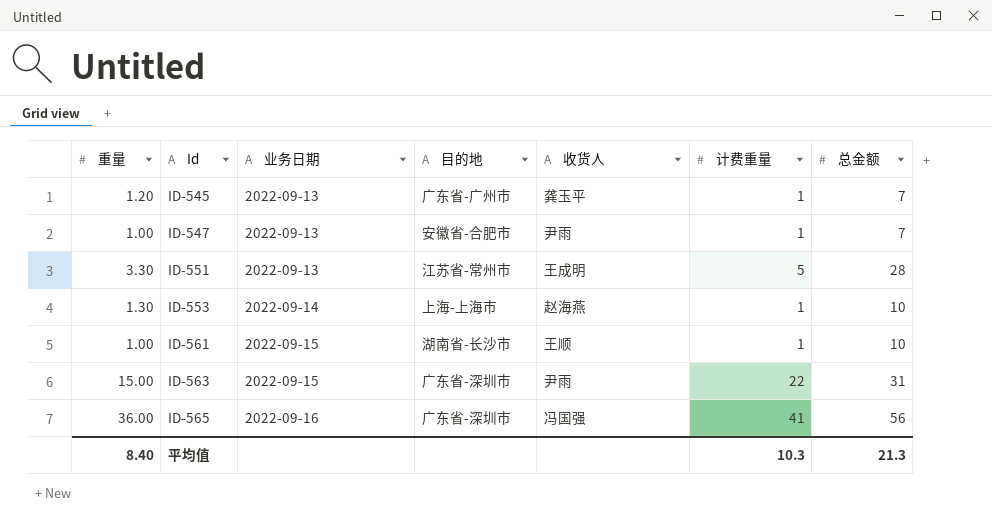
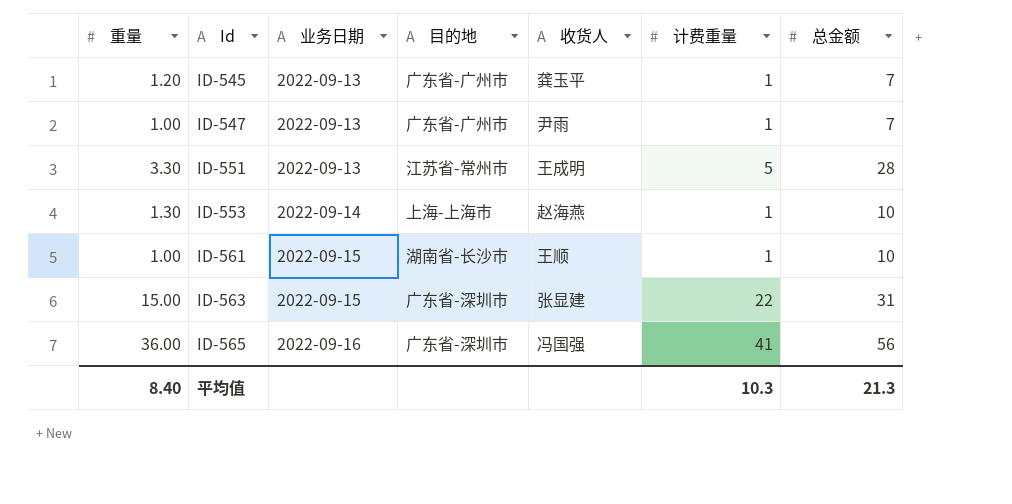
ID-547 | 目的地: 安徽省-合肥市 -> 广东省-广州市
ID-563 | 收货人: 尹雨 -> 张显建

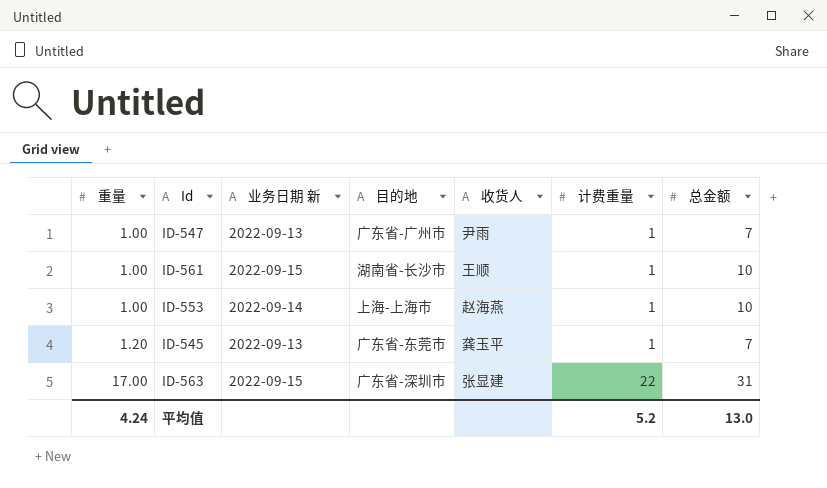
row order: Id ascending -> 重量 ascending
column name: 业务日期 -> 业务日期 新
row ID-551: 3.30 | 2022-09-13 | 江苏省-常州市 | 王成明 | 5 | 28 -> none
row ID-565: 36.00 | 2022-09-16 | 广东省-深圳市 | 冯国强 | 41 | 56 -> none
ID-553 | 重量: 1.30 -> 1.00
ID-545 | 目的地: 广东省-广州市 -> 广东省-东莞市
ID-563 | 重量: 15.00 -> 17.00
平均值 | 重量: 8.40 -> 4.24
平均值 | 计费重量: 10.3 -> 5.2
平均值 | 总金额: 21.3 -> 13.0

